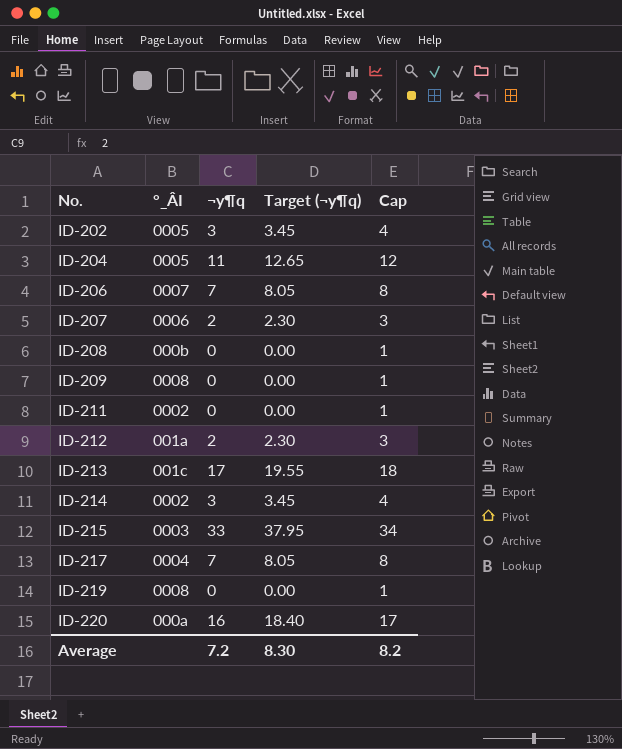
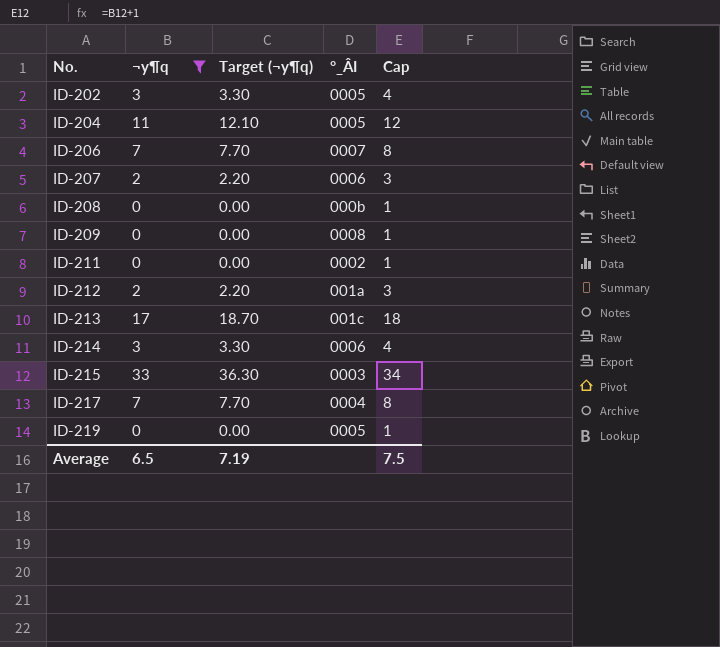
filter: none -> ¬y¶q != 16
column Target (¬y¶q) | formula: [¬y¶q] * 1.15 -> [¬y¶q] * 1.1
column °_ÂI | position: 2 -> 4
ID-214 | °_ÂI: 0002 -> 0006
ID-219 | °_ÂI: 0008 -> 0005
Average | ¬y¶q: 7.2 -> 6.5
Average | Target (¬y¶q): 8.30 -> 7.19
Average | Cap: 8.2 -> 7.5

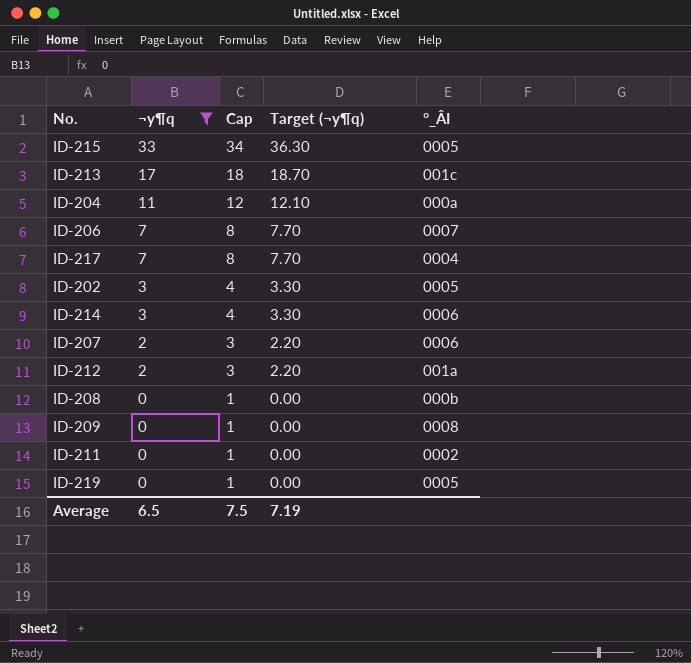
row order: No. ascending -> ¬y¶q descending
column Cap | position: 5 -> 3
ID-215 | °_ÂI: 0003 -> 0005
ID-204 | °_ÂI: 0005 -> 000a

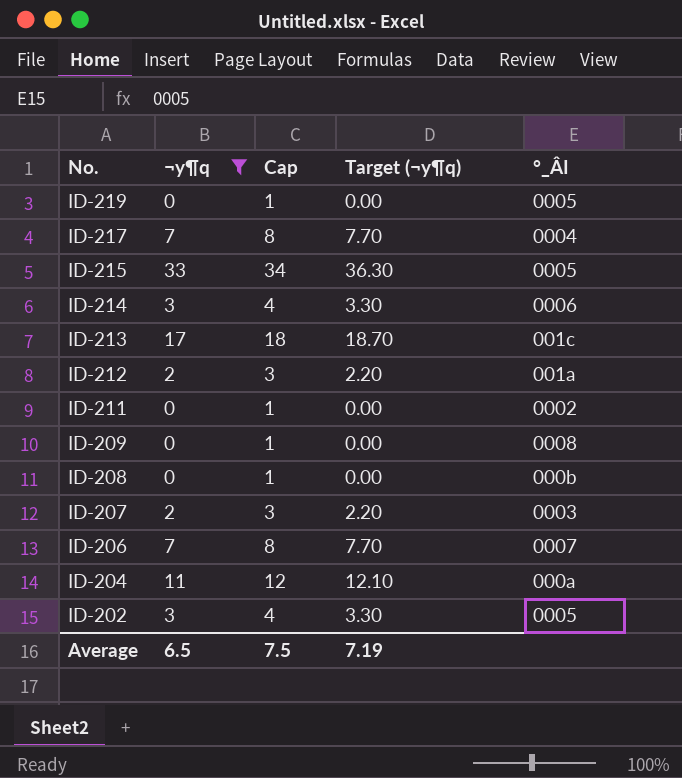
row order: ¬y¶q descending -> No. descending
ID-207 | °_ÂI: 0006 -> 0003

